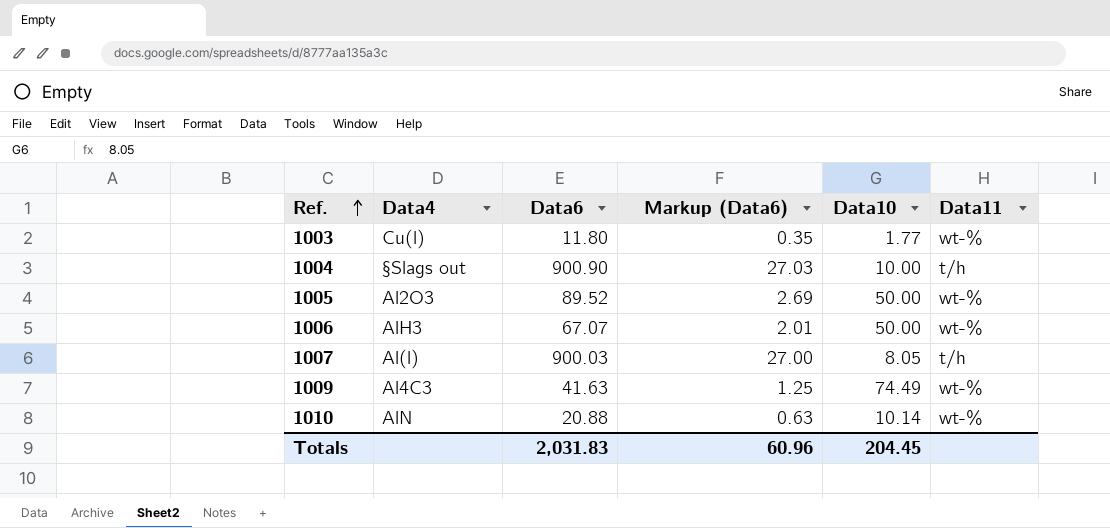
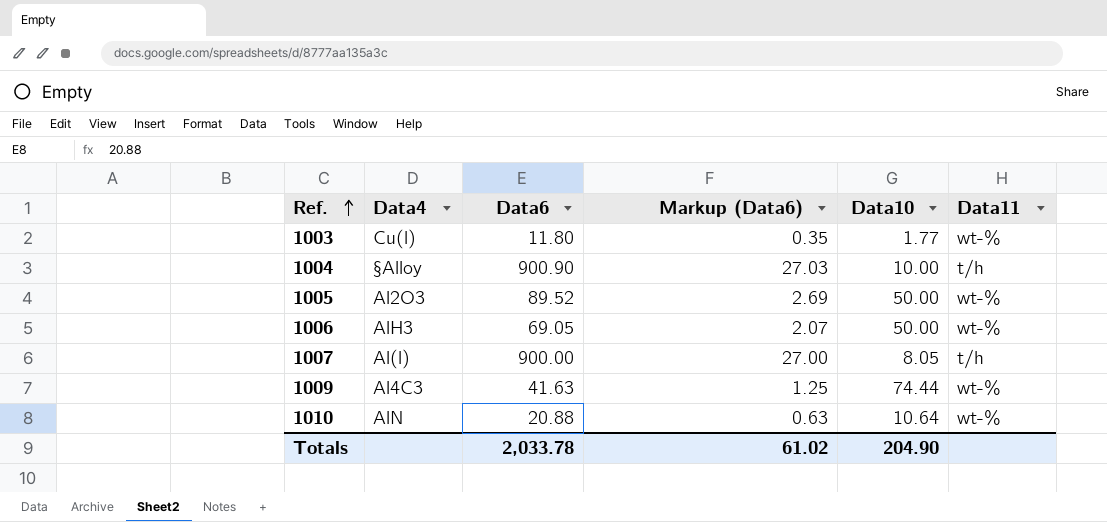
1004 | Data4: §Slags out -> §Alloy
1006 | Data6: 67.07 -> 69.05
1006 | Markup (Data6): 2.01 -> 2.07
1007 | Data6: 900.03 -> 900.00
1009 | Data10: 74.49 -> 74.44
1010 | Data10: 10.14 -> 10.64
Totals | Data6: 2,031.83 -> 2,033.78
Totals | Markup (Data6): 60.96 -> 61.02
Totals | Data10: 204.45 -> 204.90

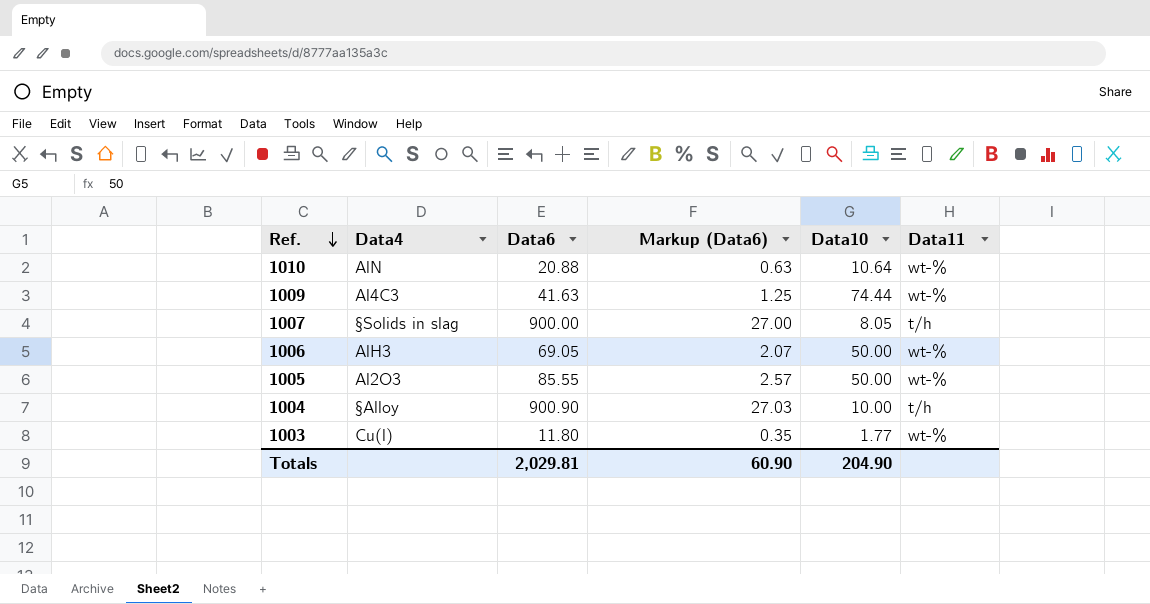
row order: Ref. ascending -> Ref. descending
1007 | Data4: Al(l) -> §Solids in slag
1005 | Data6: 89.52 -> 85.55
1005 | Markup (Data6): 2.69 -> 2.57
Totals | Data6: 2,033.78 -> 2,029.81
Totals | Markup (Data6): 61.02 -> 60.90

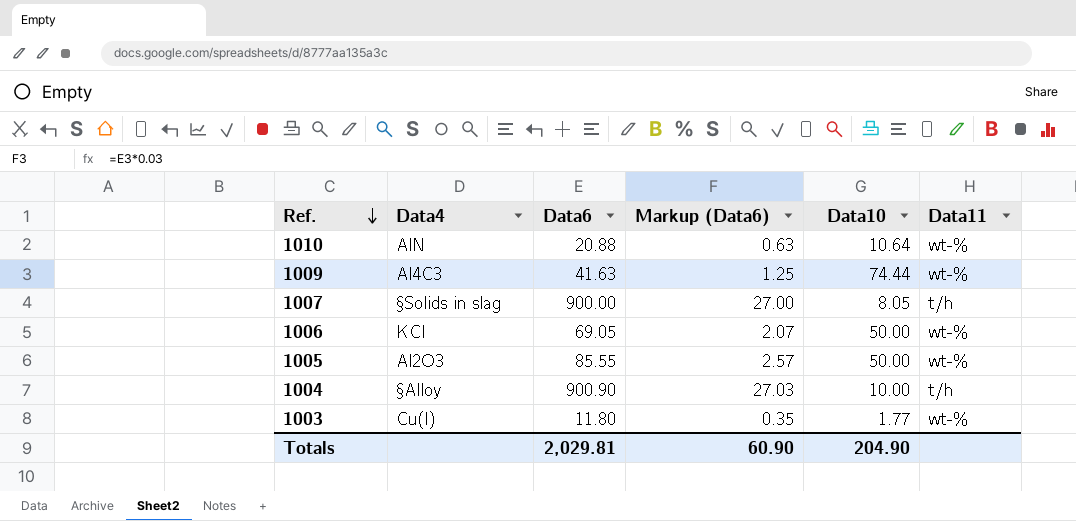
1006 | Data4: AlH3 -> KCl

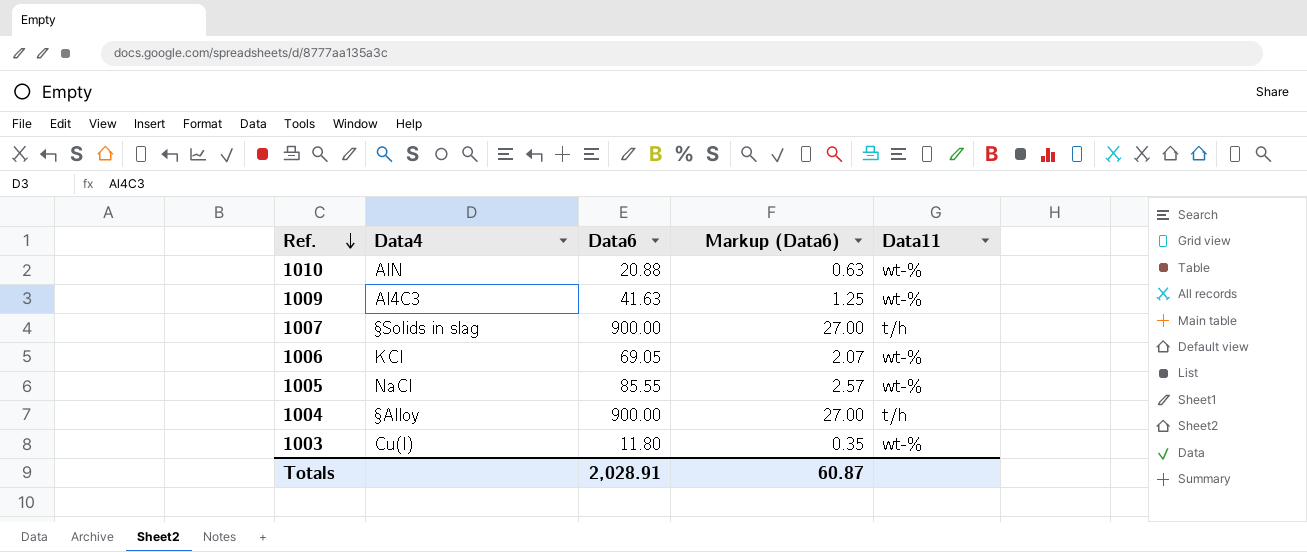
column Data10 | position: 5 -> none
1005 | Data4: Al2O3 -> NaCl
1004 | Data6: 900.90 -> 900.00
1004 | Markup (Data6): 27.03 -> 27.00
Totals | Data6: 2,029.81 -> 2,028.91
Totals | Markup (Data6): 60.90 -> 60.87

